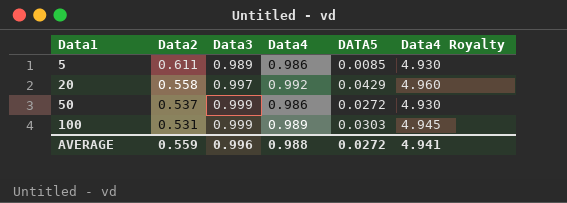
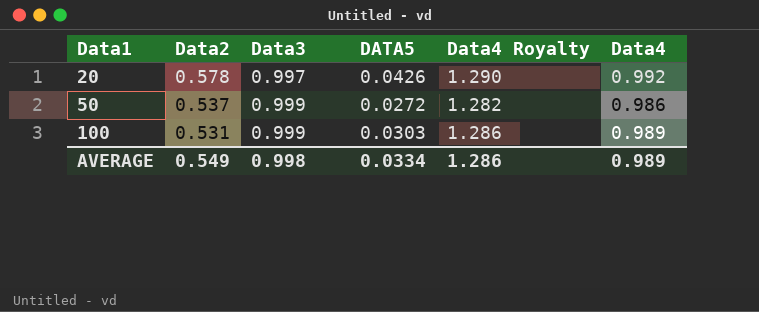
column Data4 Royalty | formula: [Data4] * 5 -> [Data4] * 1.3
column Data4 | position: 4 -> 6
row 5: 0.611 | 0.989 | 0.986 | 0.0085 | 4.930 -> none
20 | Data2: 0.558 -> 0.578
20 | DATA5: 0.0429 -> 0.0426
AVERAGE | Data2: 0.559 -> 0.549
AVERAGE | Data3: 0.996 -> 0.998
AVERAGE | DATA5: 0.0272 -> 0.0334
AVERAGE | Data4 Royalty: 4.941 -> 1.286
AVERAGE | Data4: 0.988 -> 0.989

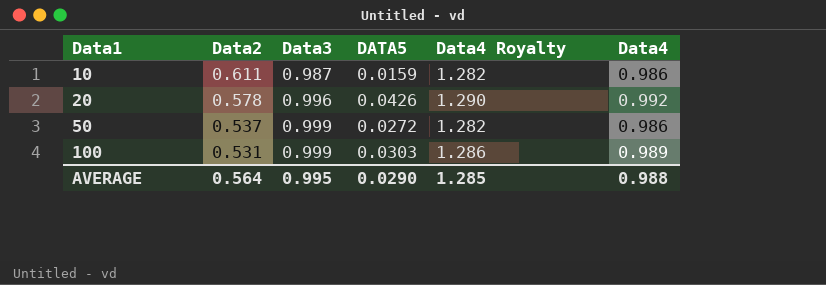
row 10: none -> 0.611 | 0.987 | 0.0159 | 1.282 | 0.986
20 | Data3: 0.997 -> 0.996
AVERAGE | Data2: 0.549 -> 0.564
AVERAGE | Data3: 0.998 -> 0.995
AVERAGE | DATA5: 0.0334 -> 0.0290
AVERAGE | Data4 Royalty: 1.286 -> 1.285
AVERAGE | Data4: 0.989 -> 0.988

